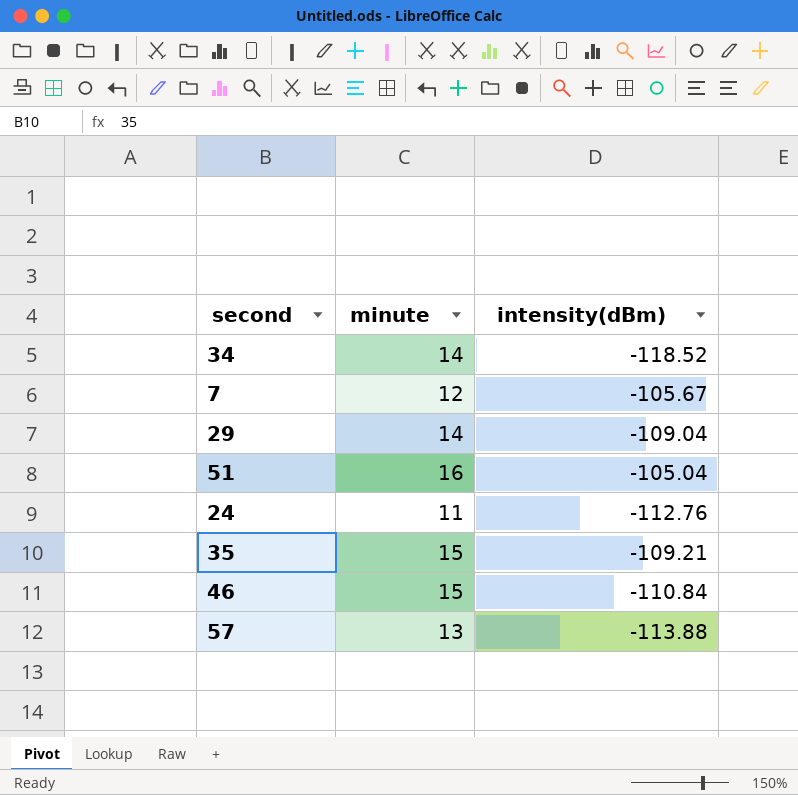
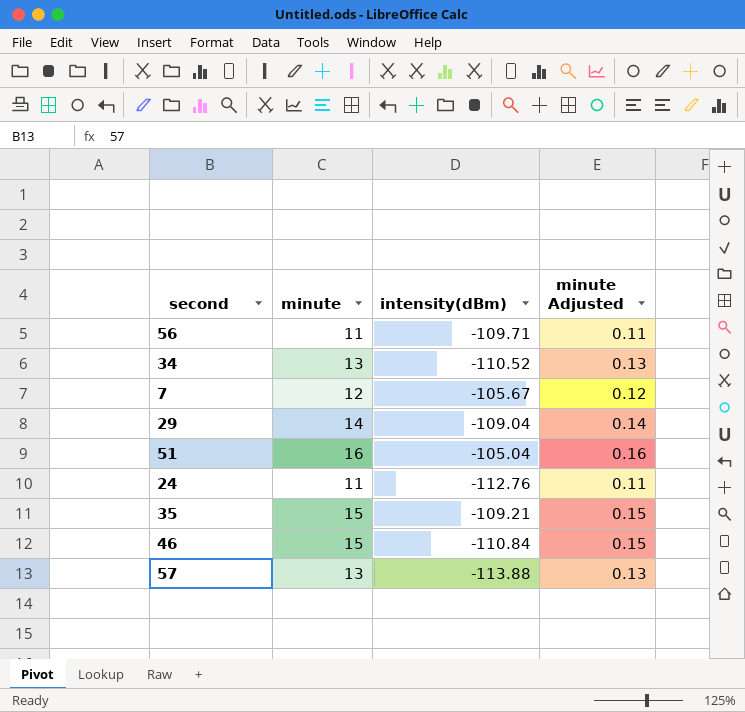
column minute Adjusted | formula: none -> [minute] * 0.01
row 56: none -> 11 | -109.71 | 0.11
34 | minute: 14 -> 13
34 | intensity(dBm): -118.52 -> -110.52

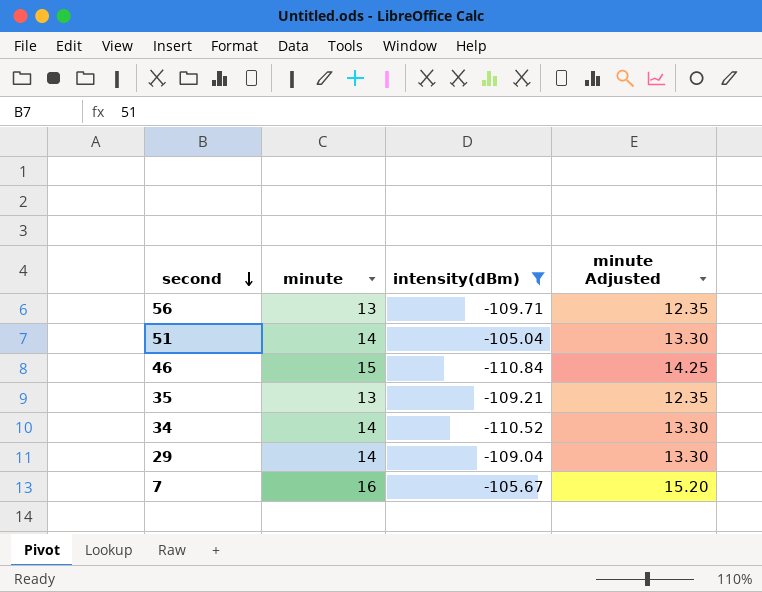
filter: none -> intensity(dBm) >= -110.84
row order: none -> second descending
column minute Adjusted | formula: [minute] * 0.01 -> [minute] * 0.95
56 | minute: 11 -> 13
51 | minute: 16 -> 14
35 | minute: 15 -> 13
34 | minute: 13 -> 14
7 | minute: 12 -> 16

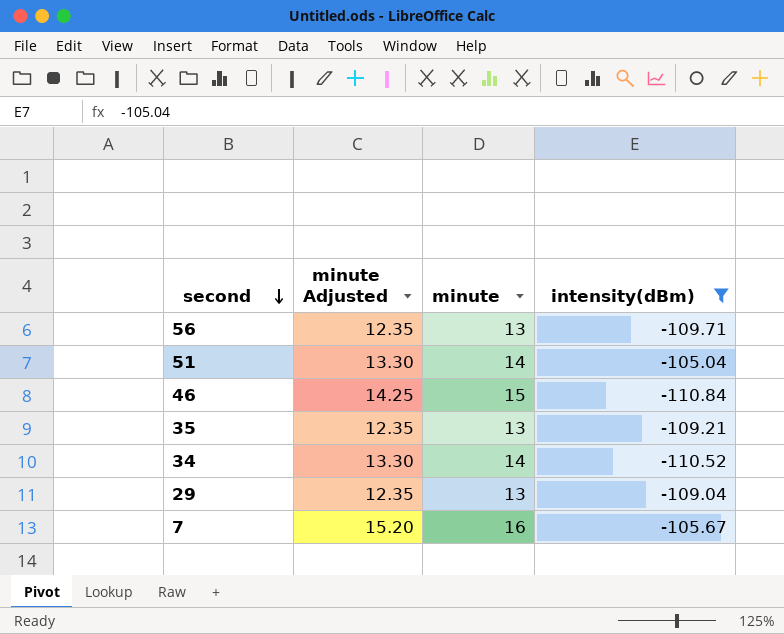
column minute Adjusted | position: 4 -> 2
29 | minute Adjusted: 13.30 -> 12.35
29 | minute: 14 -> 13

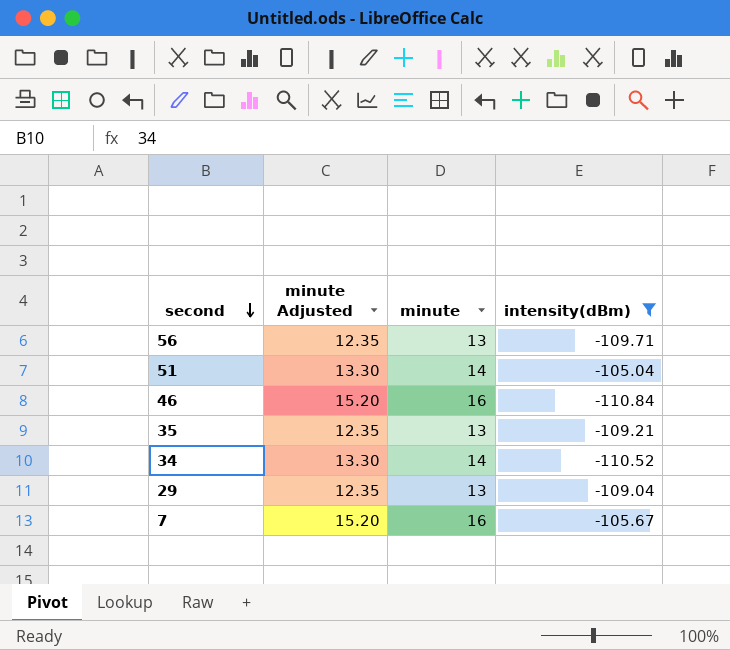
46 | minute Adjusted: 14.25 -> 15.20
46 | minute: 15 -> 16

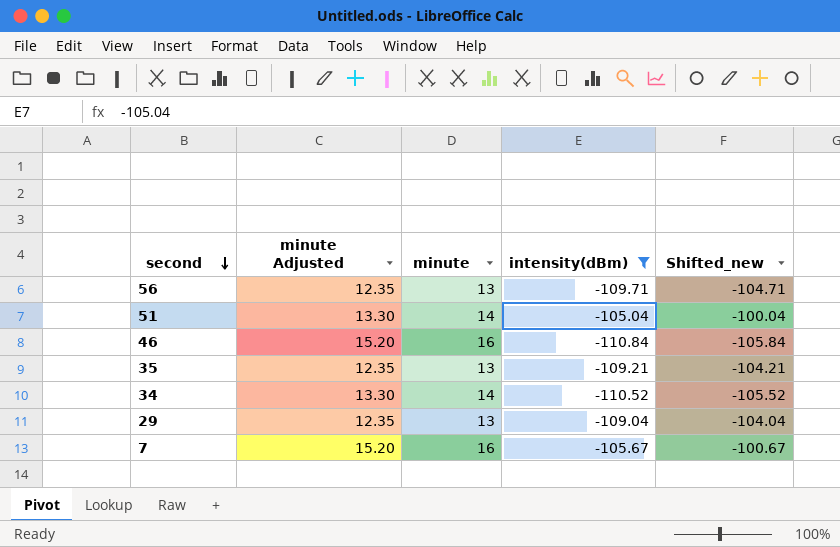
column Shifted_new | formula: none -> [intensity(dBm)] + 5

